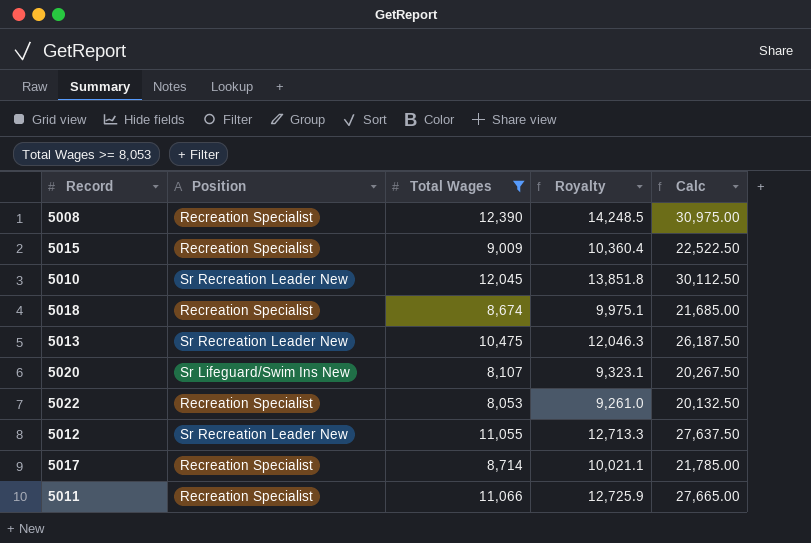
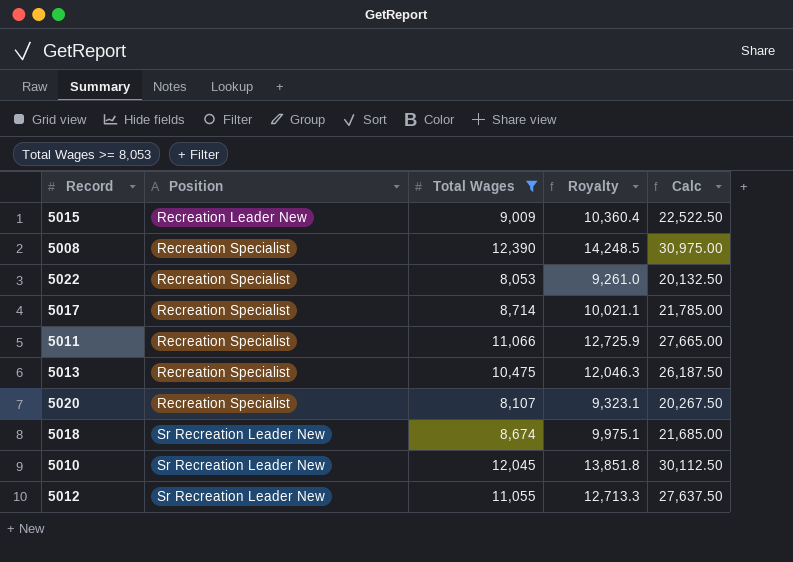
row order: none -> Position ascending
5015 | Position: Recreation Specialist -> Recreation Leader New
5013 | Position: Sr Recreation Leader New -> Recreation Specialist
5020 | Position: Sr Lifeguard/Swim Ins New -> Recreation Specialist
5018 | Position: Recreation Specialist -> Sr Recreation Leader New

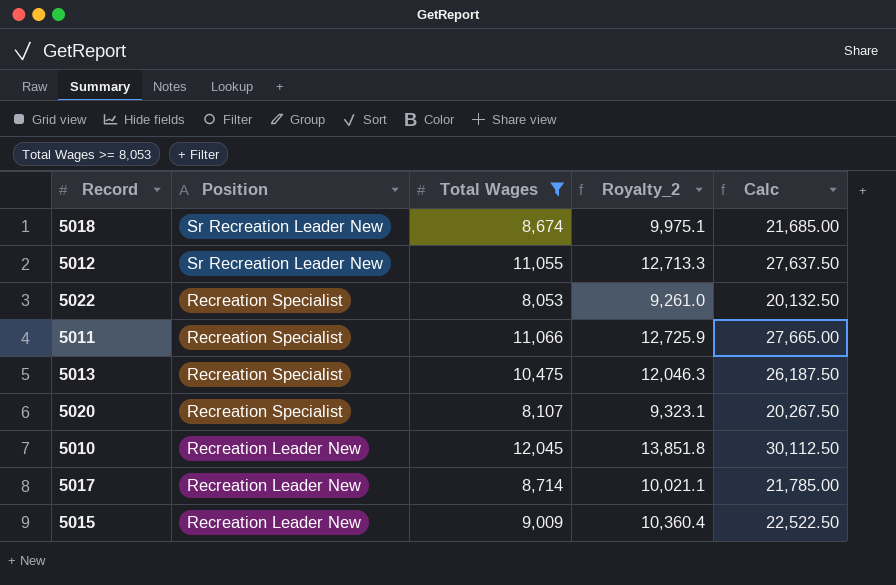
row order: Position ascending -> Position descending
column name: Royalty -> Royalty_2
row 5008: Recreation Specialist | 12,390 | 14,248.5 | 30,975.00 -> none
5010 | Position: Sr Recreation Leader New -> Recreation Leader New
5017 | Position: Recreation Specialist -> Recreation Leader New

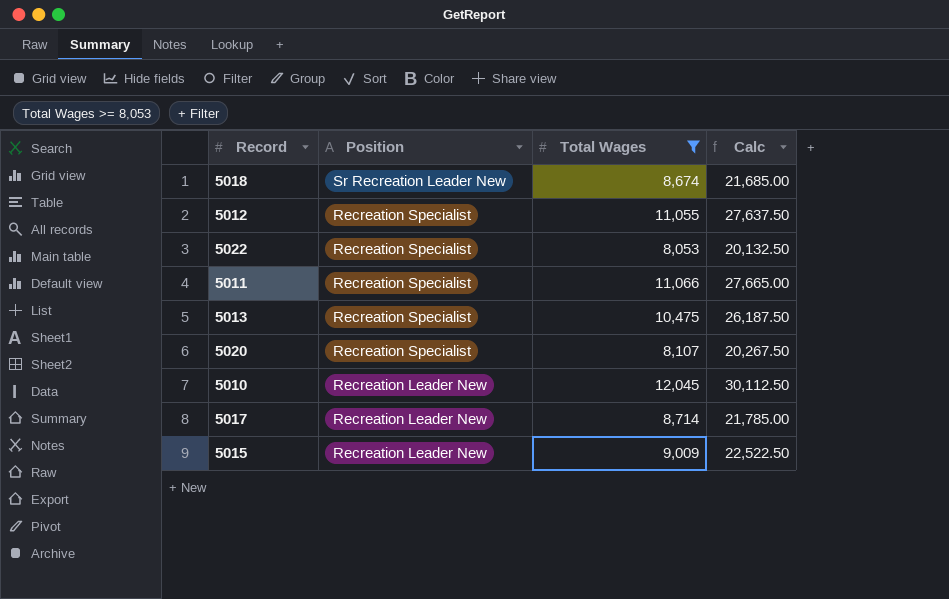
column Royalty_2 | formula: [Total Wages] * 1.15 -> none
5012 | Position: Sr Recreation Leader New -> Recreation Specialist

